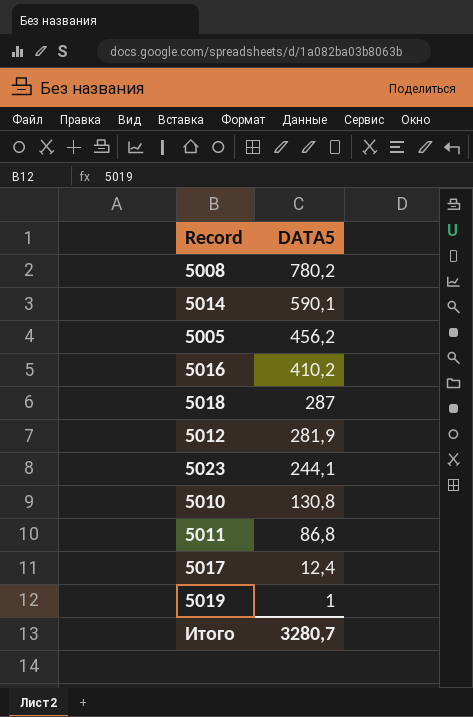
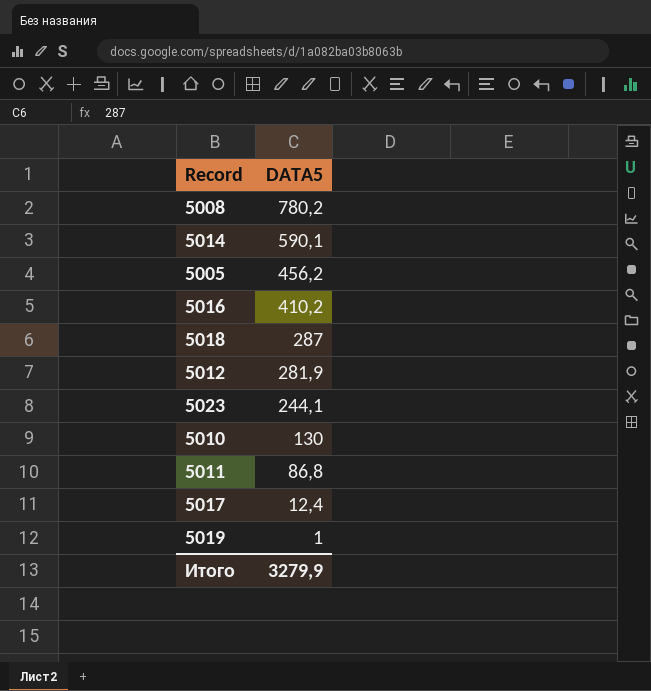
5010 | DATA5: 130,8 -> 130
Итого | DATA5: 3280,7 -> 3279,9

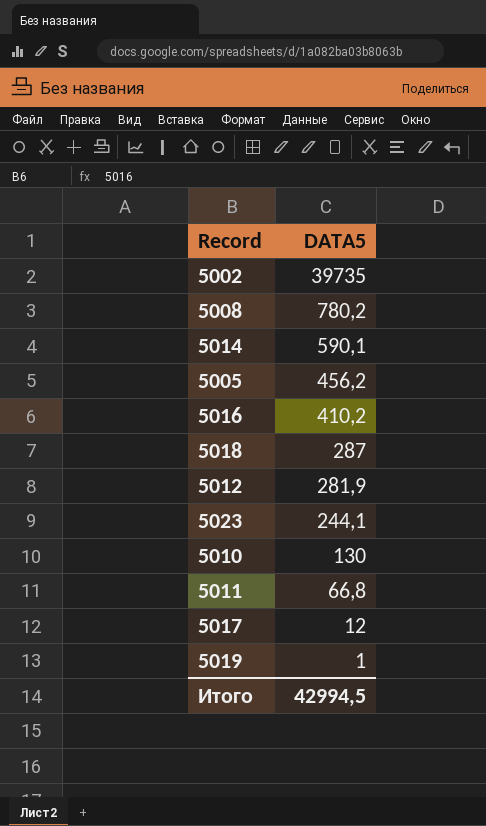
row 5002: none -> 39735
5011 | DATA5: 86,8 -> 66,8
5017 | DATA5: 12,4 -> 12
Итого | DATA5: 3279,9 -> 42994,5

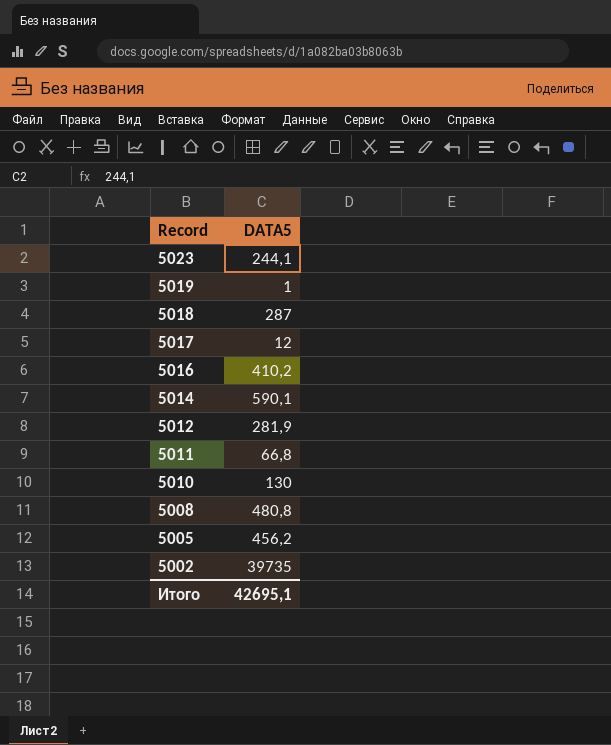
row order: DATA5 descending -> Record descending
5008 | DATA5: 780,2 -> 480,8
Итого | DATA5: 42994,5 -> 42695,1

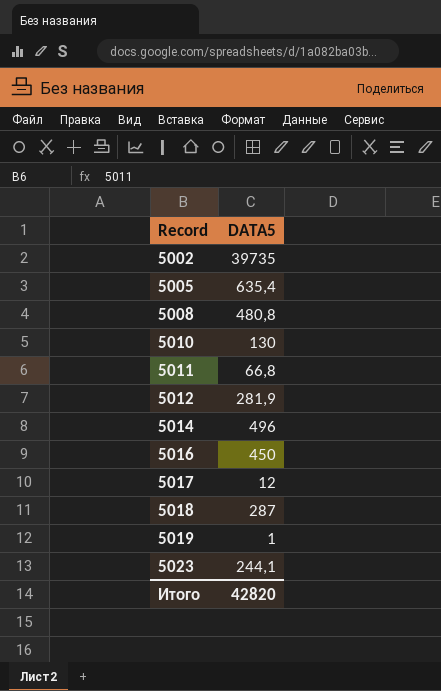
row order: Record descending -> Record ascending
5005 | DATA5: 456,2 -> 635,4
5014 | DATA5: 590,1 -> 496
5016 | DATA5: 410,2 -> 450
Итого | DATA5: 42695,1 -> 42820

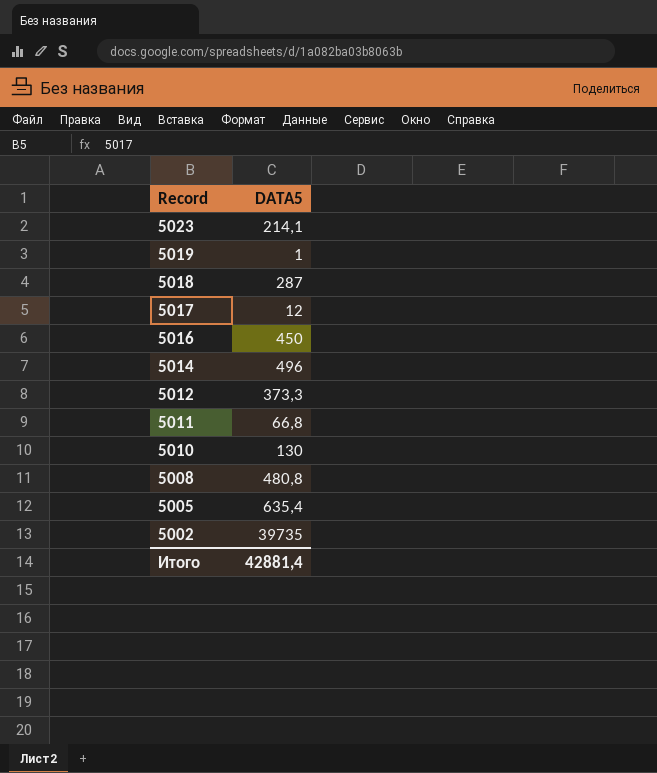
row order: Record ascending -> Record descending
5023 | DATA5: 244,1 -> 214,1
5012 | DATA5: 281,9 -> 373,3
Итого | DATA5: 42820 -> 42881,4

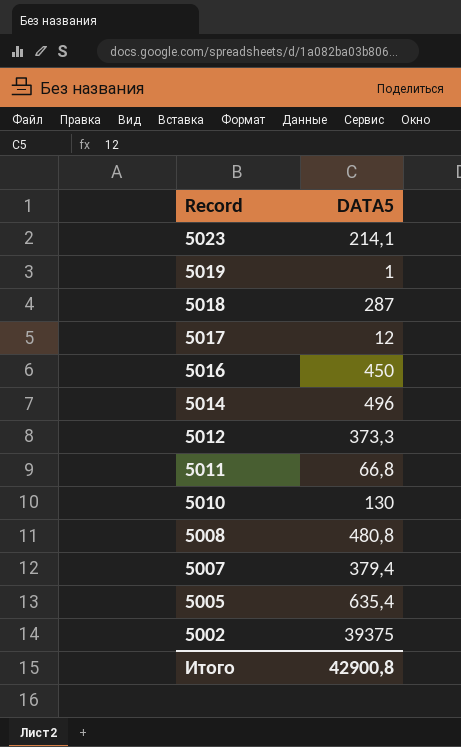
row 5007: none -> 379,4
5002 | DATA5: 39735 -> 39375
Итого | DATA5: 42881,4 -> 42900,8

